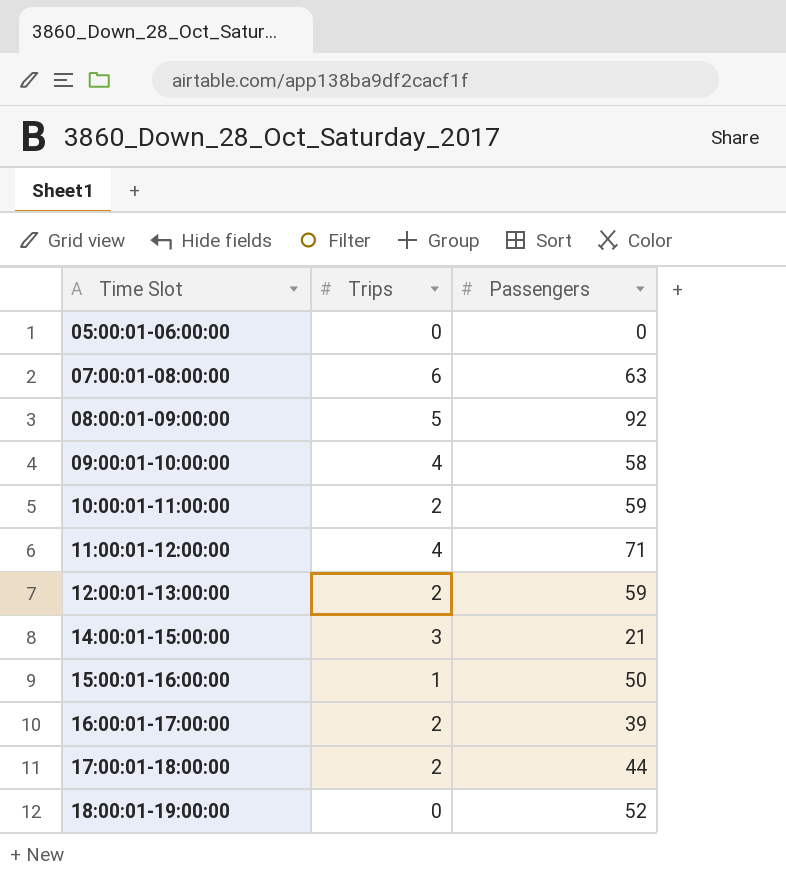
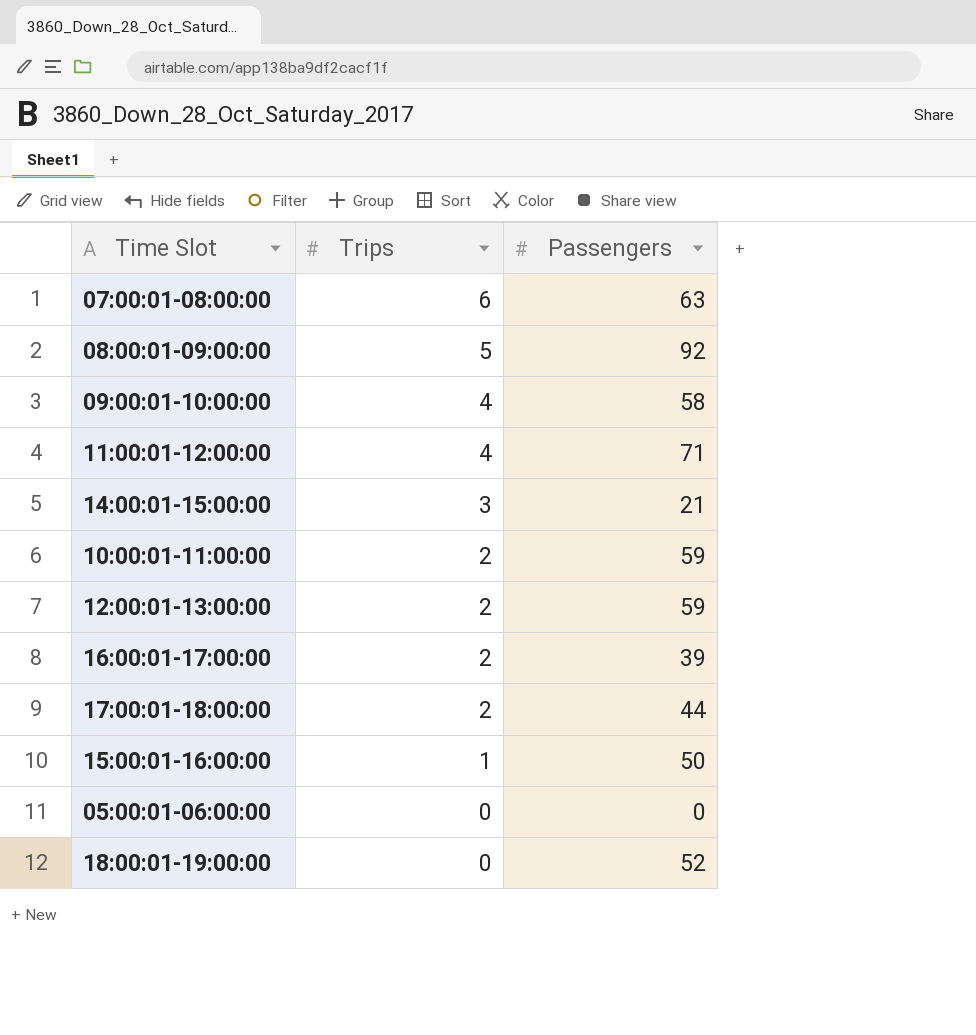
row order: Time Slot ascending -> Trips descending

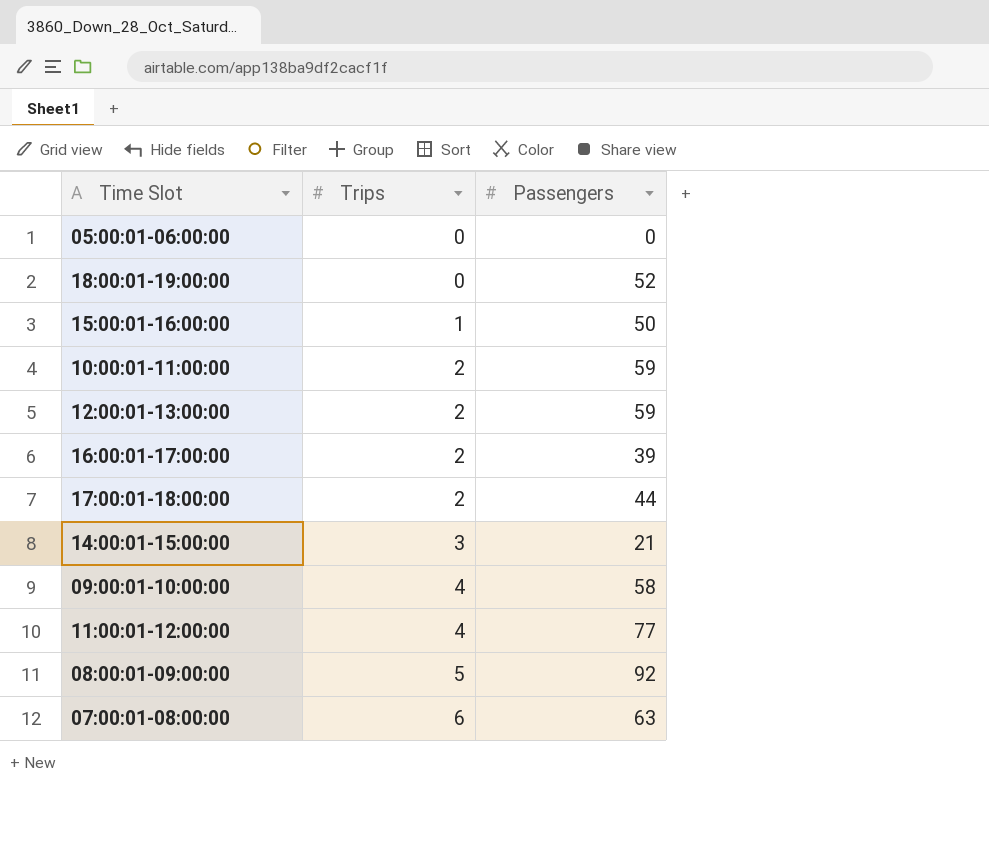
row order: Trips descending -> Trips ascending
11:00:01-12:00:00 | Passengers: 71 -> 77

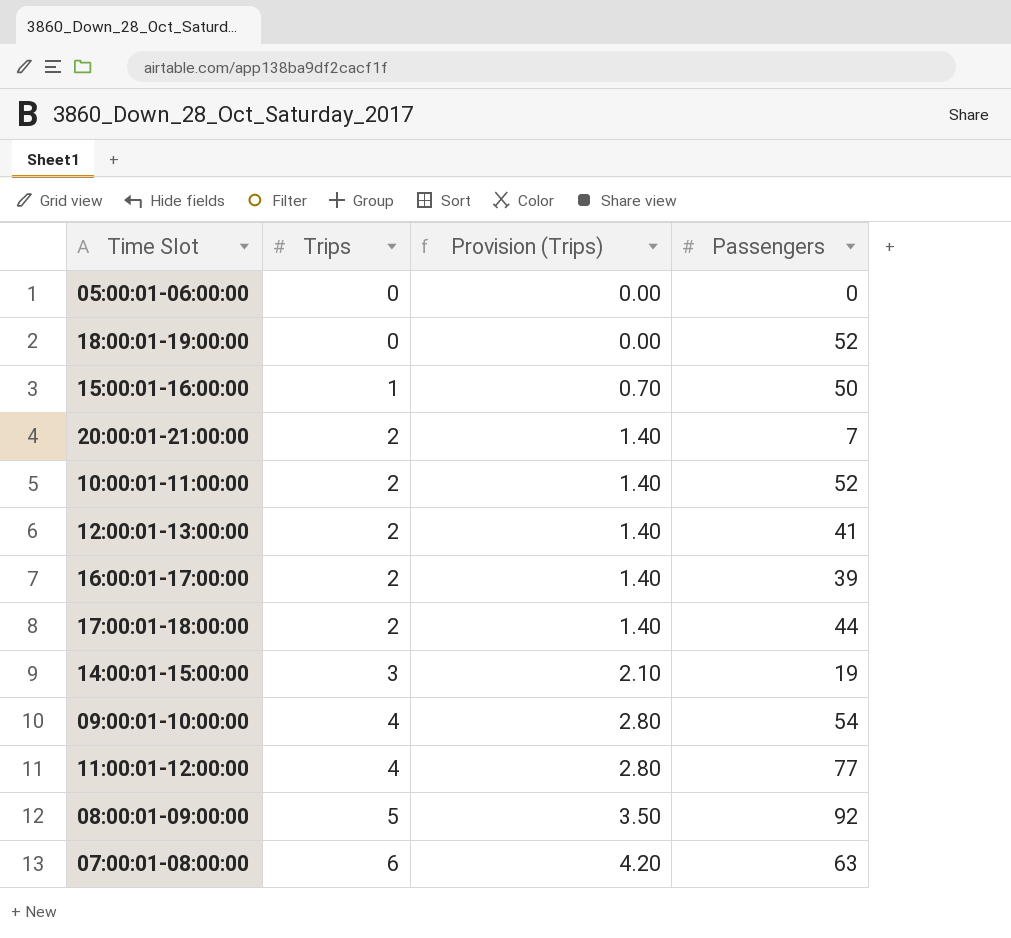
column Provision (Trips) | formula: none -> [Trips] * 0.7
row 20:00:01-21:00:00: none -> 2 | 1.40 | 7
10:00:01-11:00:00 | Passengers: 59 -> 52
12:00:01-13:00:00 | Passengers: 59 -> 41
14:00:01-15:00:00 | Passengers: 21 -> 19
09:00:01-10:00:00 | Passengers: 58 -> 54

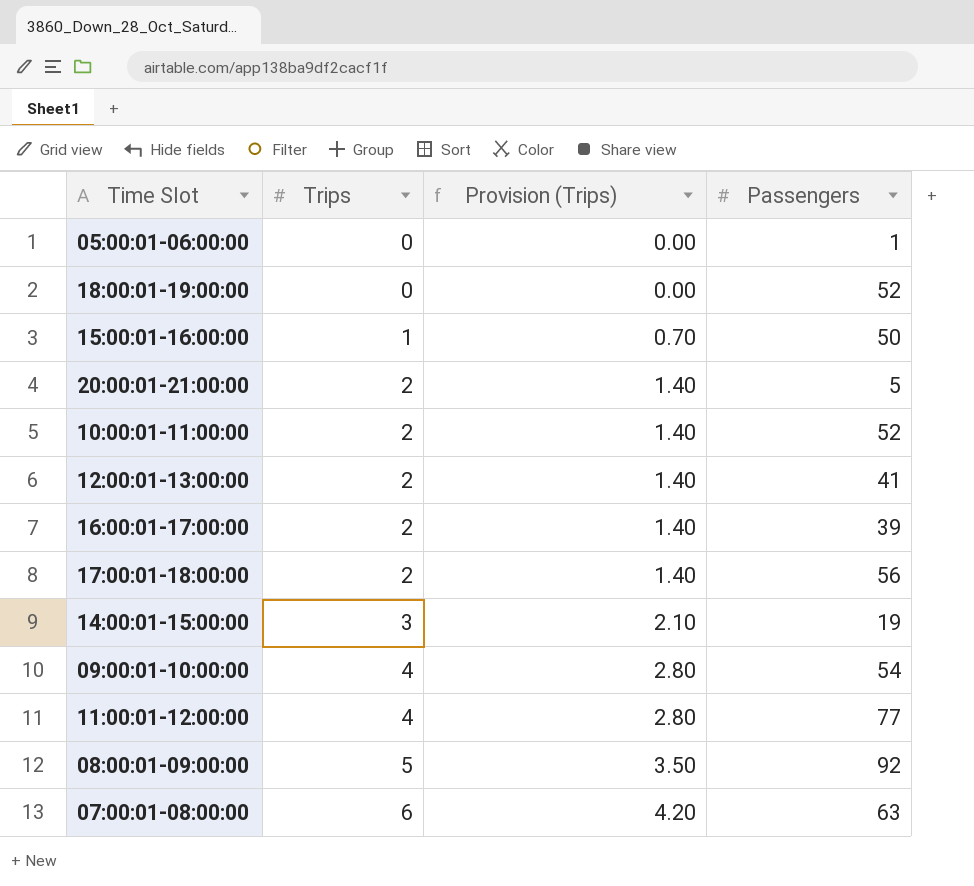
05:00:01-06:00:00 | Passengers: 0 -> 1
20:00:01-21:00:00 | Passengers: 7 -> 5
17:00:01-18:00:00 | Passengers: 44 -> 56

